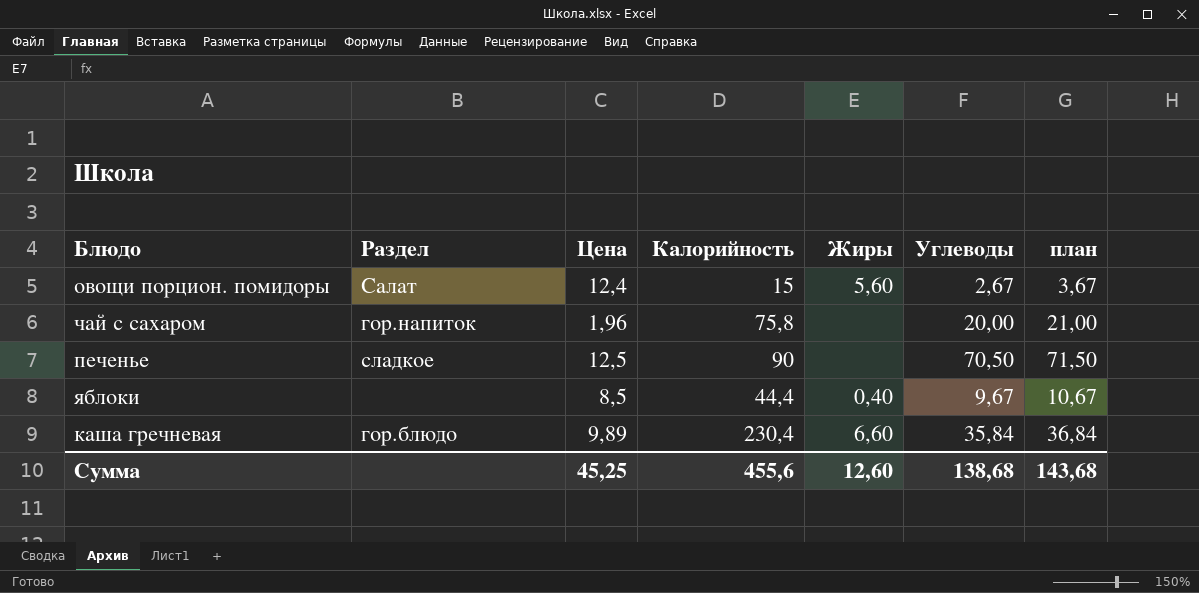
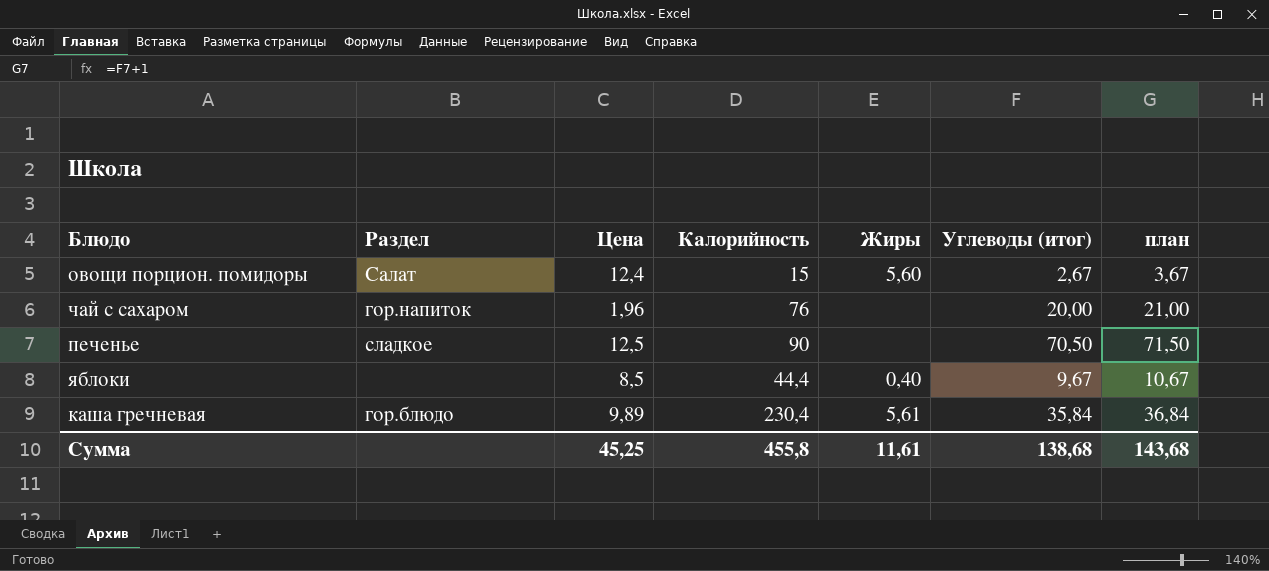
column name: Углеводы -> Углеводы (итог)
чай с сахаром | Калорийность: 75,8 -> 76
каша гречневая | Жиры: 6,60 -> 5,61
Сумма | Калорийность: 455,6 -> 455,8
Сумма | Жиры: 12,60 -> 11,61

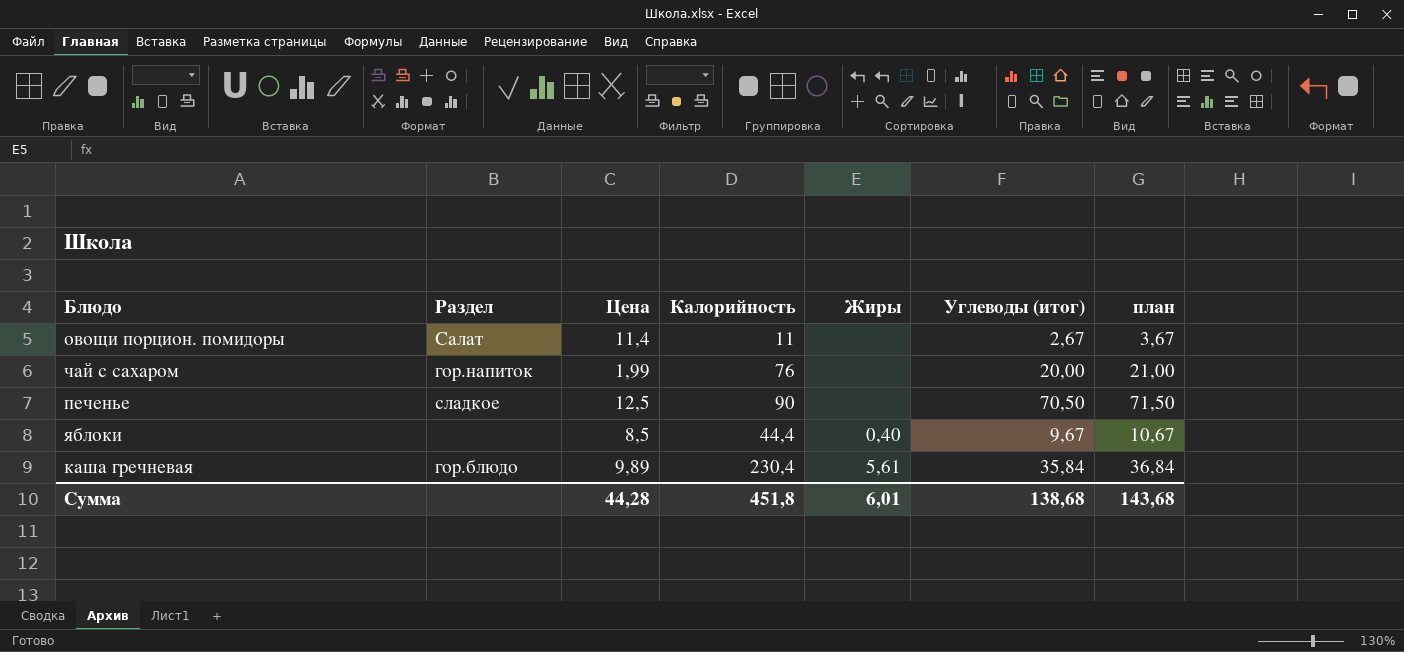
овощи порцион. помидоры | Цена: 12,4 -> 11,4
овощи порцион. помидоры | Калорийность: 15 -> 11
овощи порцион. помидоры | Жиры: 5,60 -> none
чай с сахаром | Цена: 1,96 -> 1,99
Сумма | Цена: 45,25 -> 44,28
Сумма | Калорийность: 455,8 -> 451,8
Сумма | Жиры: 11,61 -> 6,01

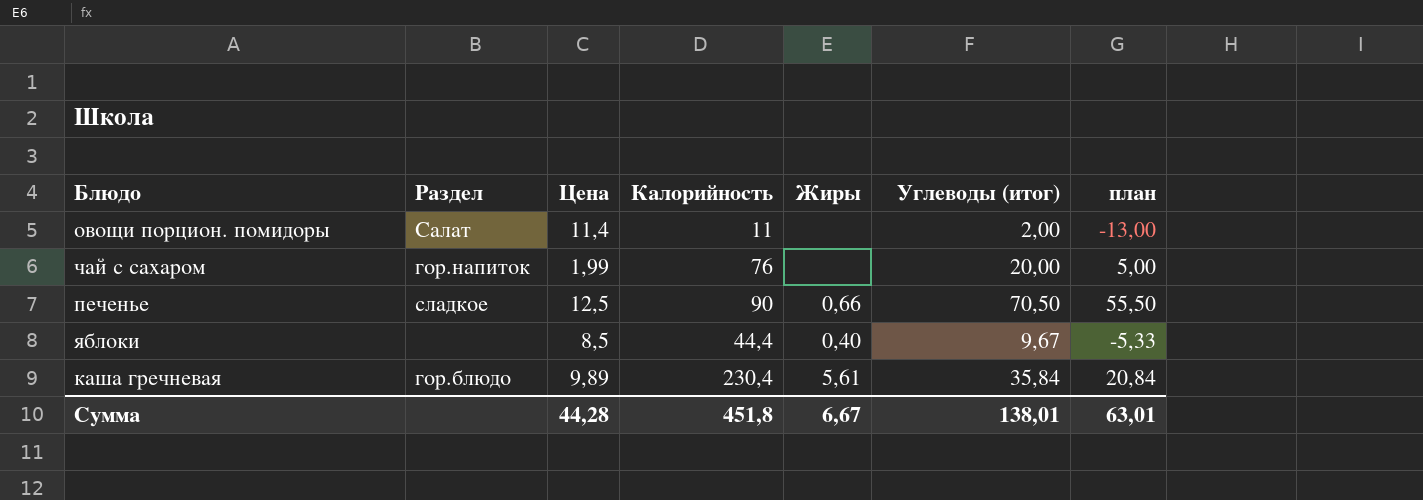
column план | formula: [Углеводы (итог)] + 1 -> [Углеводы (итог)] - 15
овощи порцион. помидоры | Углеводы (итог): 2,67 -> 2,00
печенье | Жиры: none -> 0,66
Сумма | Жиры: 6,01 -> 6,67
Сумма | Углеводы (итог): 138,68 -> 138,01
Сумма | план: 143,68 -> 63,01

